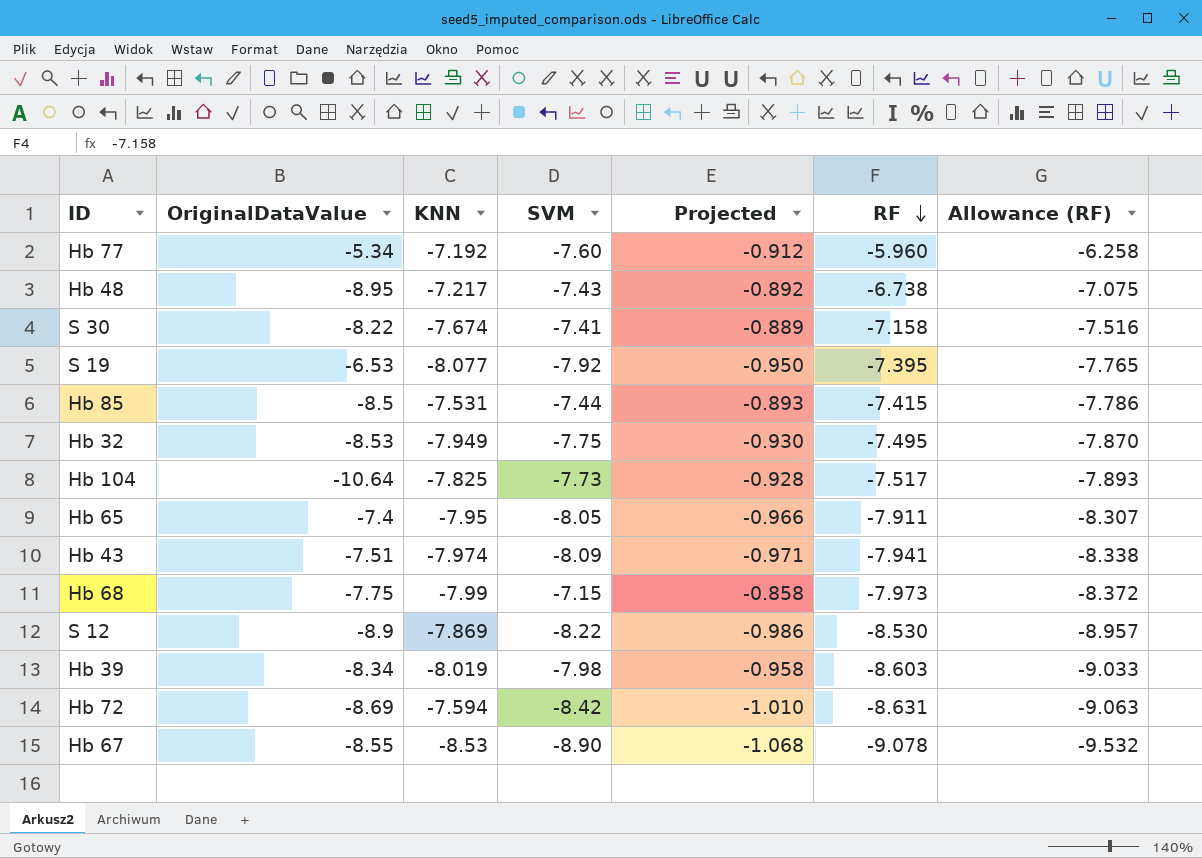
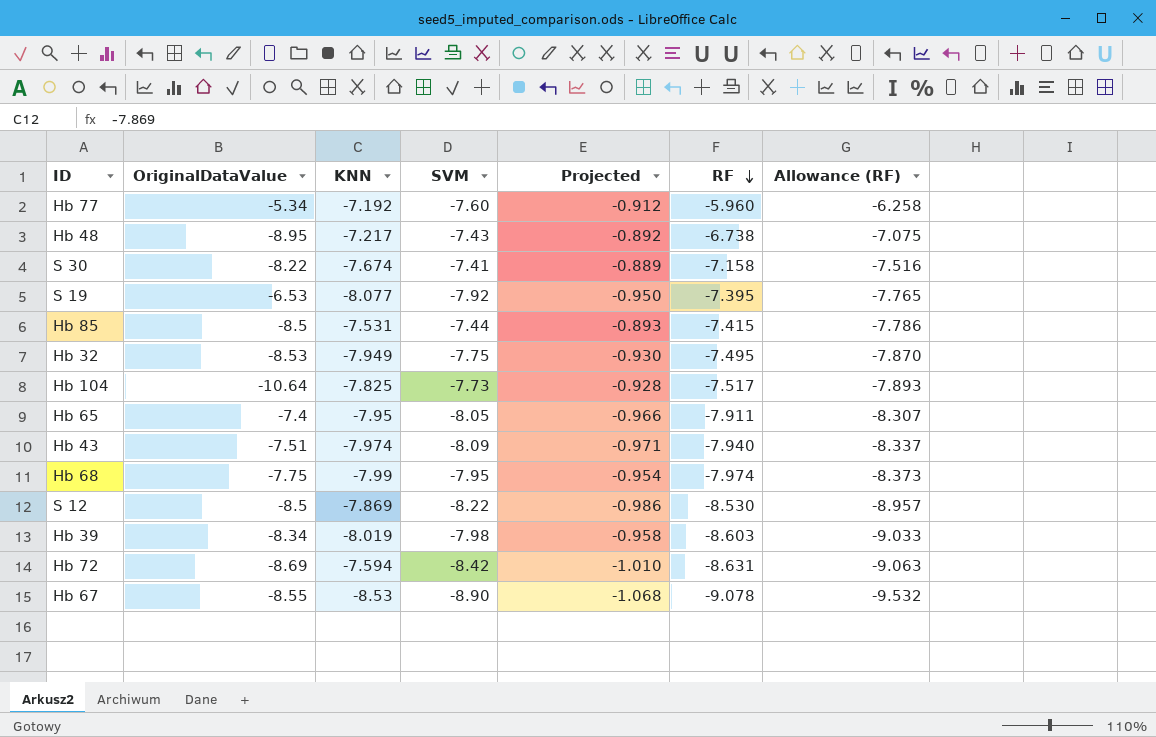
Hb 43 | RF: -7.941 -> -7.940
Hb 43 | Allowance (RF): -8.338 -> -8.337
Hb 68 | SVM: -7.15 -> -7.95
Hb 68 | Projected: -0.858 -> -0.954
Hb 68 | RF: -7.973 -> -7.974
Hb 68 | Allowance (RF): -8.372 -> -8.373
S 12 | OriginalDataValue: -8.9 -> -8.5

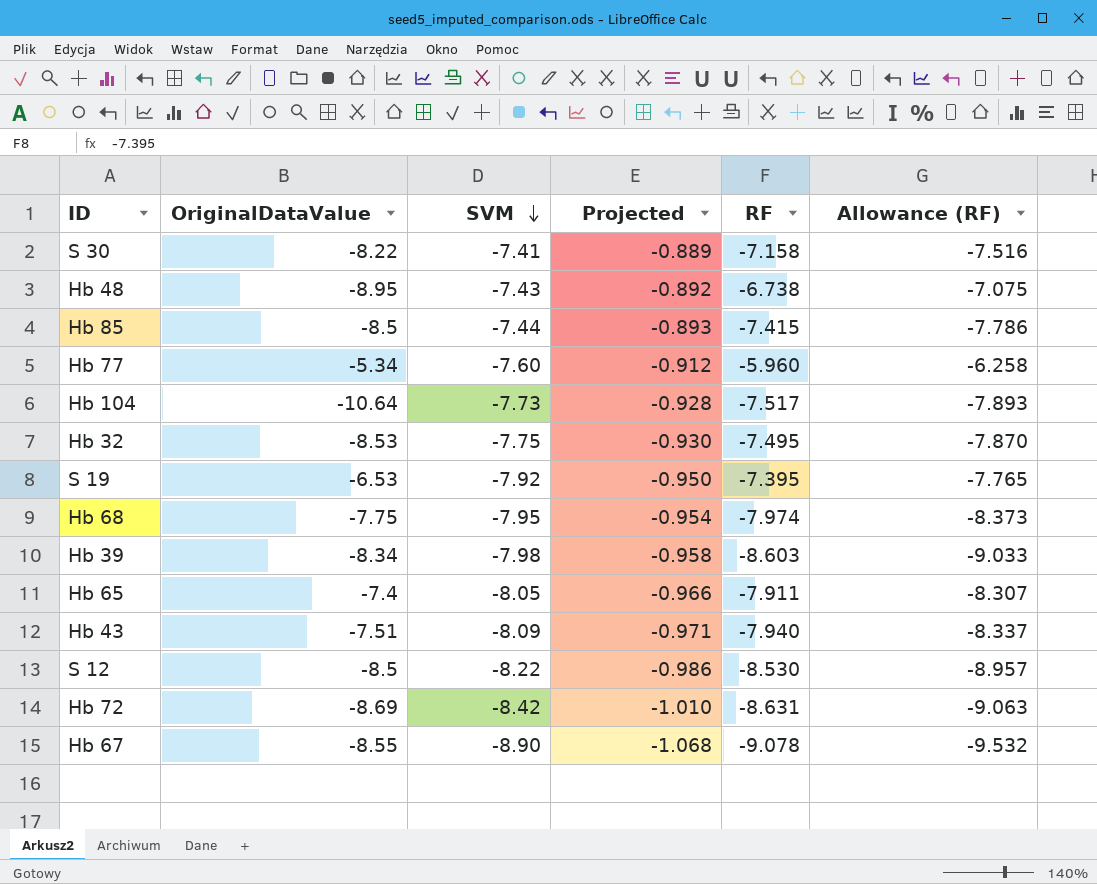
row order: RF descending -> SVM descending
column KNN | position: 3 -> none

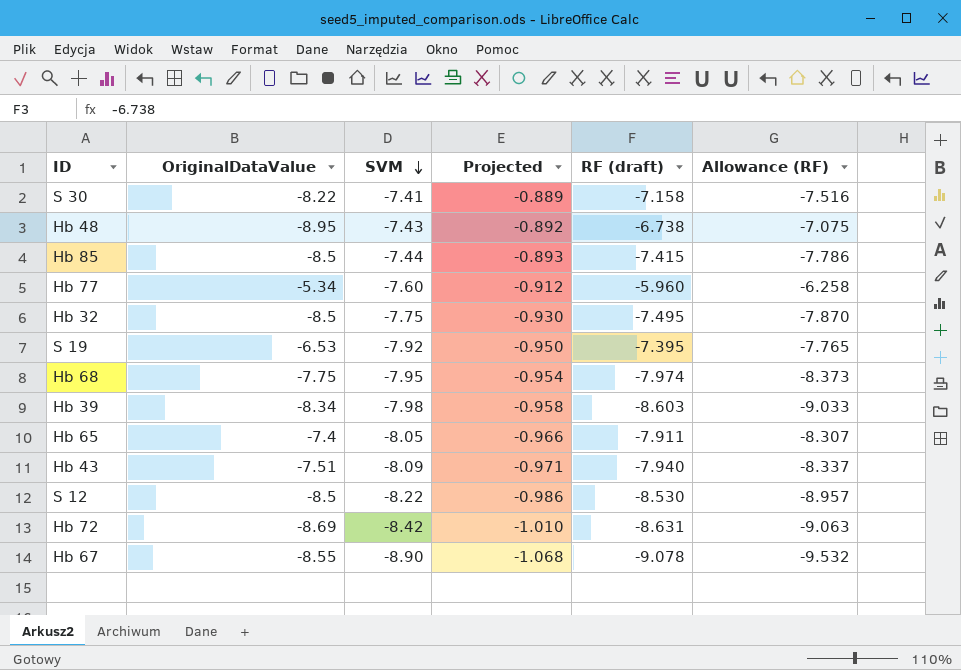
column name: RF -> RF (draft)
row Hb 104: -10.64 | -7.73 | -0.928 | -7.517 | -7.893 -> none
Hb 32 | OriginalDataValue: -8.53 -> -8.5

